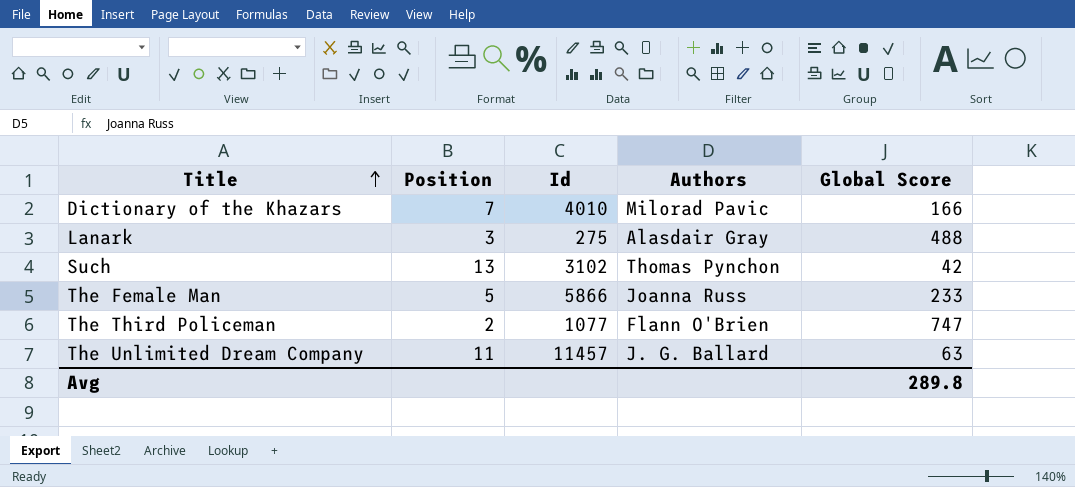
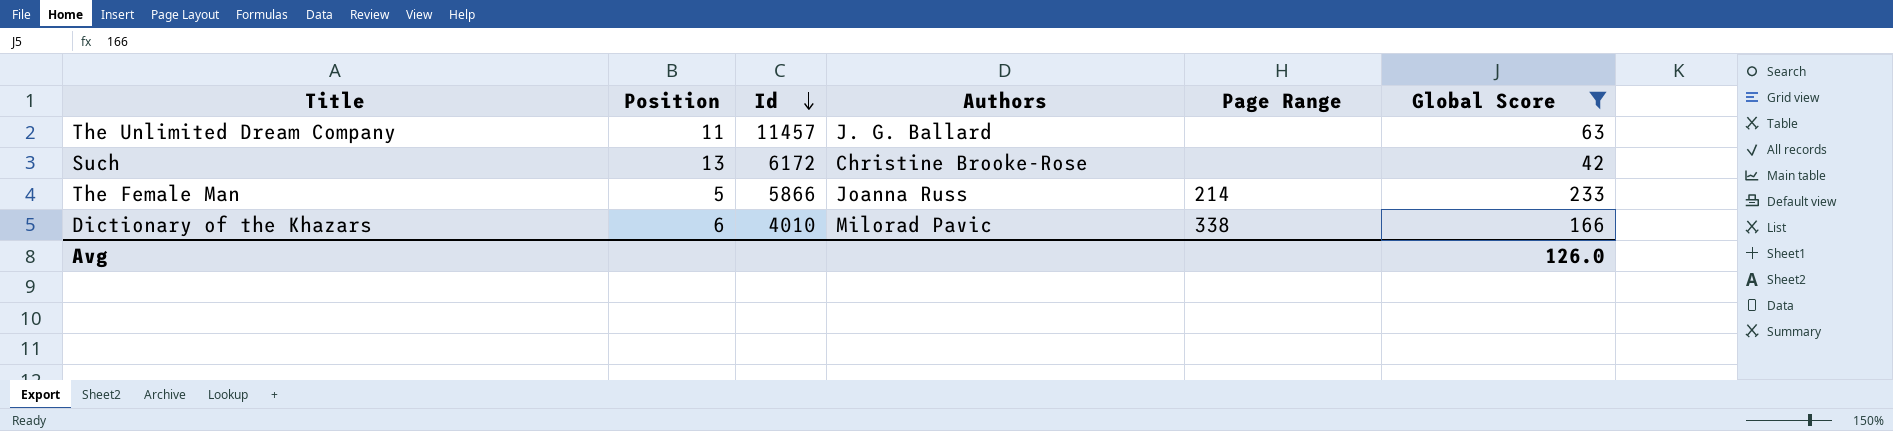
filter: none -> Global Score <= 233
row order: Title ascending -> Id descending
column Page Range | position: none -> 5
Such | Id: 3102 -> 6172
Such | Authors: Thomas Pynchon -> Christine Brooke-Rose
Dictionary of the Khazars | Position: 7 -> 6
Avg | Global Score: 289.8 -> 126.0

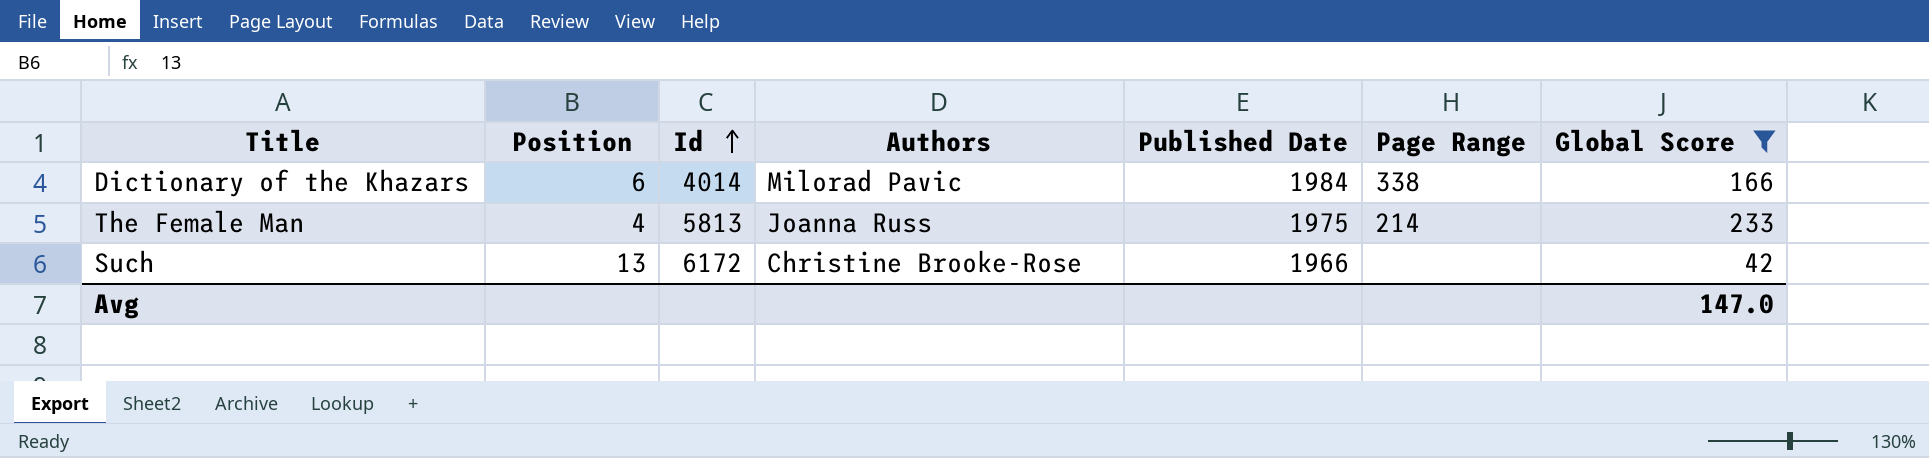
row order: Id descending -> Id ascending
column Published Date | position: none -> 5
row The Unlimited Dream Company: 11 | 11457 | J. G. Ballard | none | 63 -> none
Dictionary of the Khazars | Id: 4010 -> 4014
The Female Man | Position: 5 -> 4
The Female Man | Id: 5866 -> 5813
Avg | Global Score: 126.0 -> 147.0

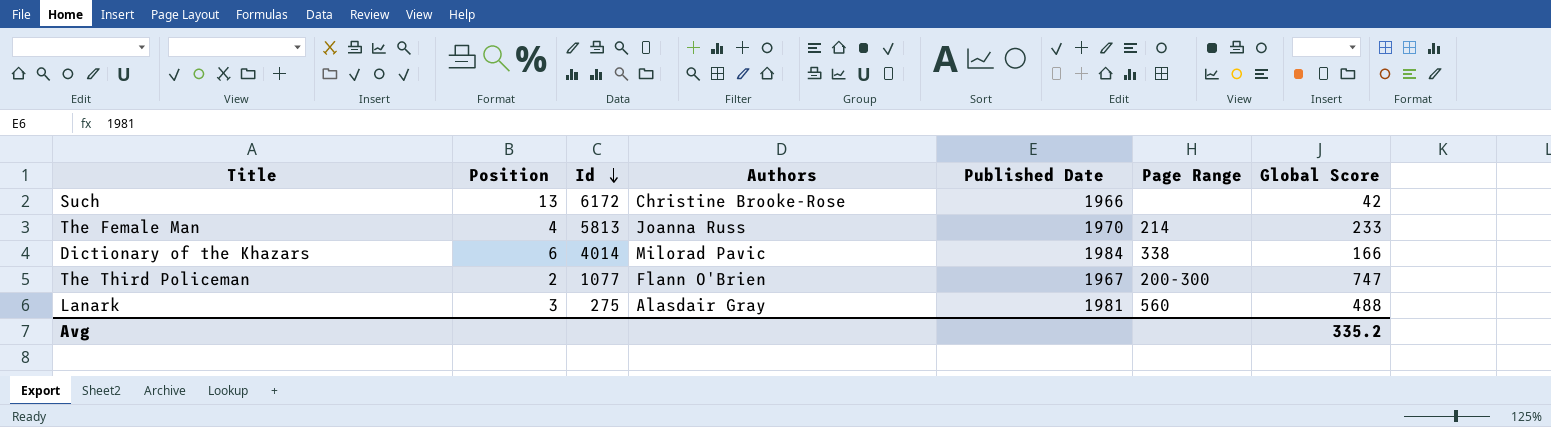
filter: Global Score <= 233 -> none
row order: Id ascending -> Id descending
The Female Man | Published Date: 1975 -> 1970
Avg | Global Score: 147.0 -> 335.2

